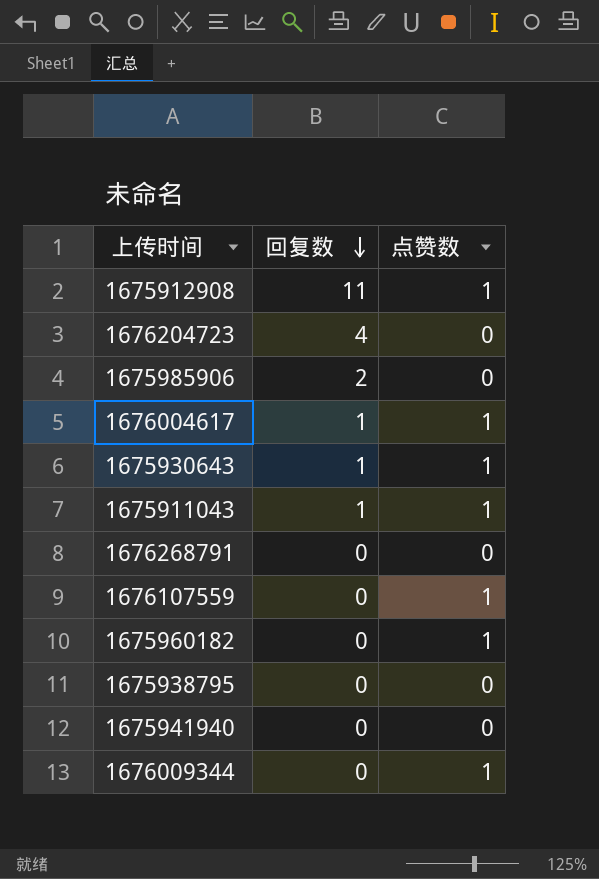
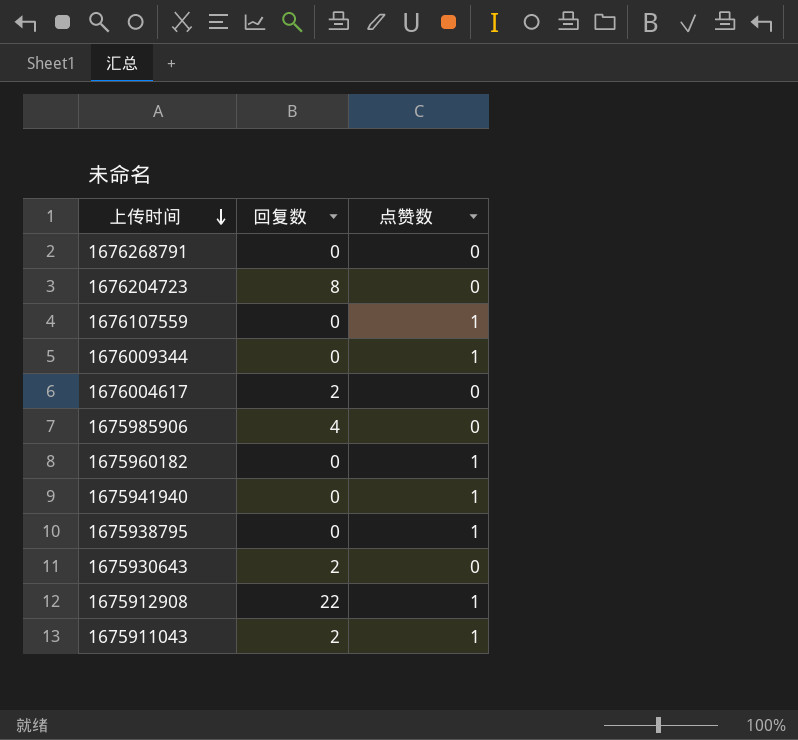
row order: 回复数 descending -> 上传时间 descending
1676204723 | 回复数: 4 -> 8
1676004617 | 回复数: 1 -> 2
1676004617 | 点赞数: 1 -> 0
1675985906 | 回复数: 2 -> 4
1675941940 | 点赞数: 0 -> 1
1675938795 | 点赞数: 0 -> 1
1675930643 | 回复数: 1 -> 2
1675930643 | 点赞数: 1 -> 0
1675912908 | 回复数: 11 -> 22
1675911043 | 回复数: 1 -> 2

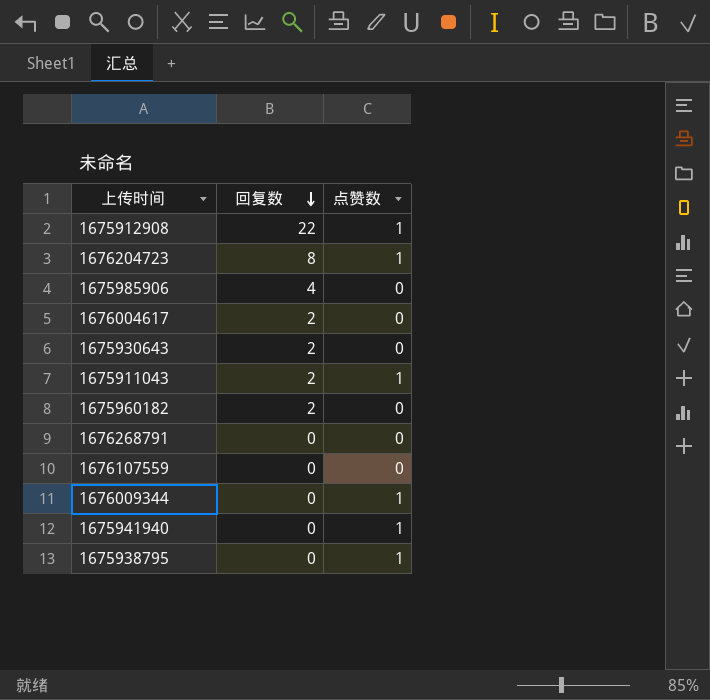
row order: 上传时间 descending -> 回复数 descending
1676204723 | 点赞数: 0 -> 1
1675960182 | 回复数: 0 -> 2
1675960182 | 点赞数: 1 -> 0
1676107559 | 点赞数: 1 -> 0

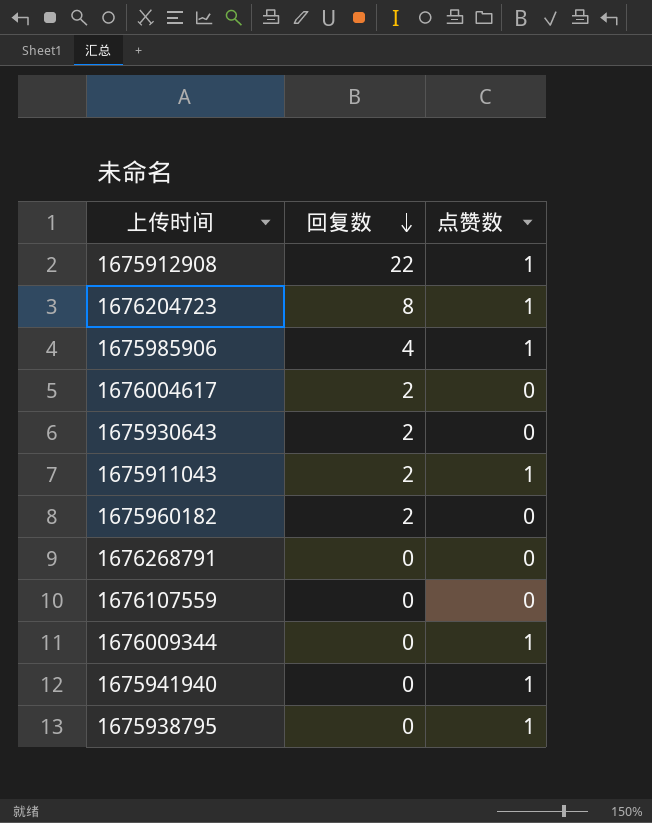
1675985906 | 点赞数: 0 -> 1

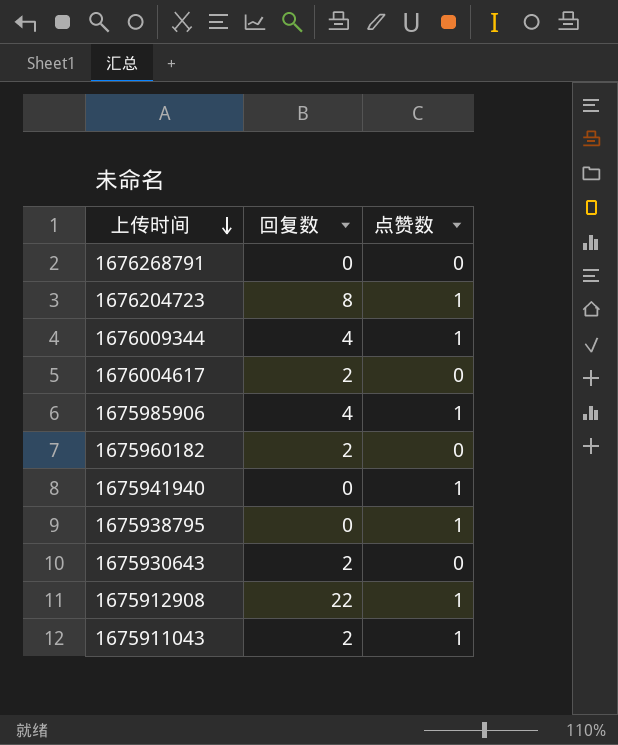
row order: 回复数 descending -> 上传时间 descending
row 1676107559: 0 | 0 -> none
1676009344 | 回复数: 0 -> 4

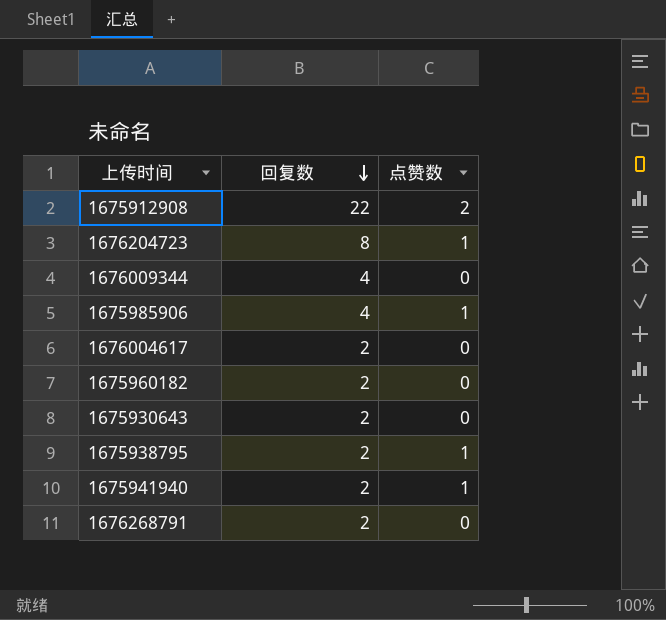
row order: 上传时间 descending -> 回复数 descending
row 1675911043: 2 | 1 -> none
1675912908 | 点赞数: 1 -> 2
1676009344 | 点赞数: 1 -> 0
1675938795 | 回复数: 0 -> 2
1675941940 | 回复数: 0 -> 2
1676268791 | 回复数: 0 -> 2

